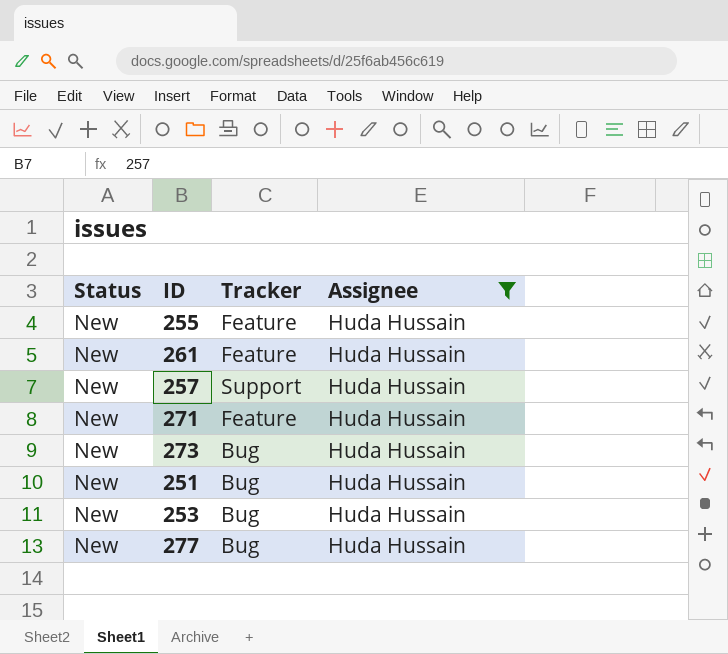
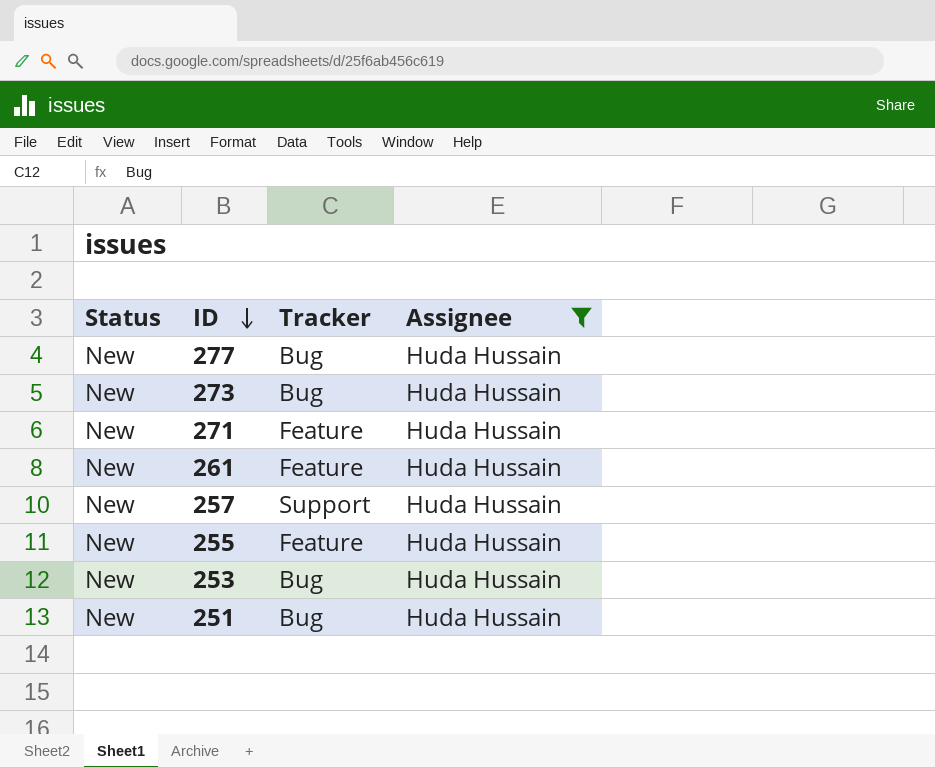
row order: none -> ID descending

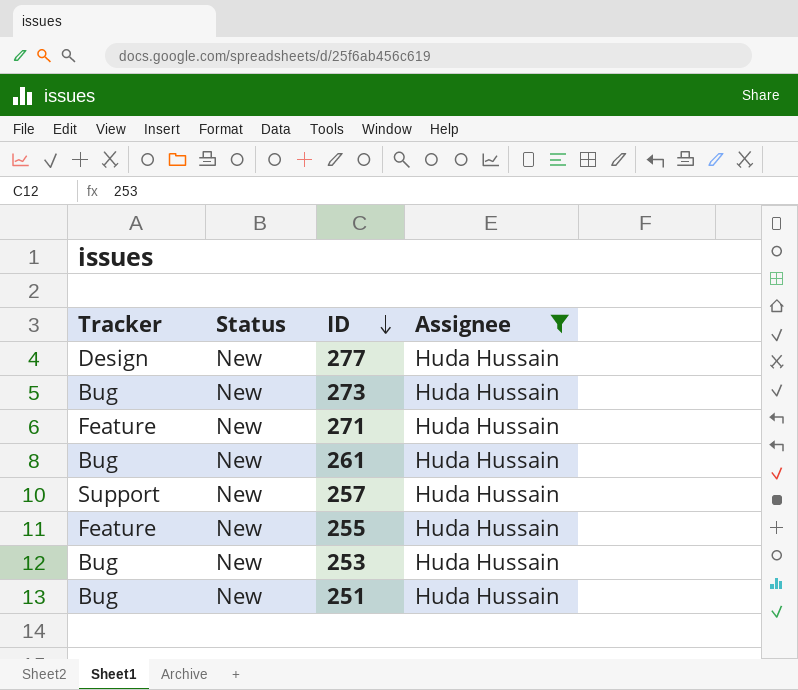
column Tracker | position: 3 -> 1
277 | Tracker: Bug -> Design
261 | Tracker: Feature -> Bug

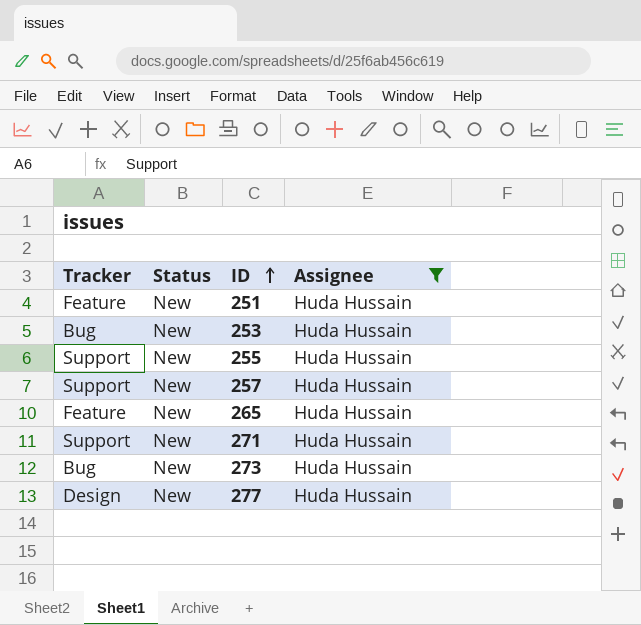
row order: ID descending -> ID ascending
row 261: Bug | New | Huda Hussain -> none
251 | Tracker: Bug -> Feature
255 | Tracker: Feature -> Support
row 265: none -> Feature | New | Huda Hussain
271 | Tracker: Feature -> Support

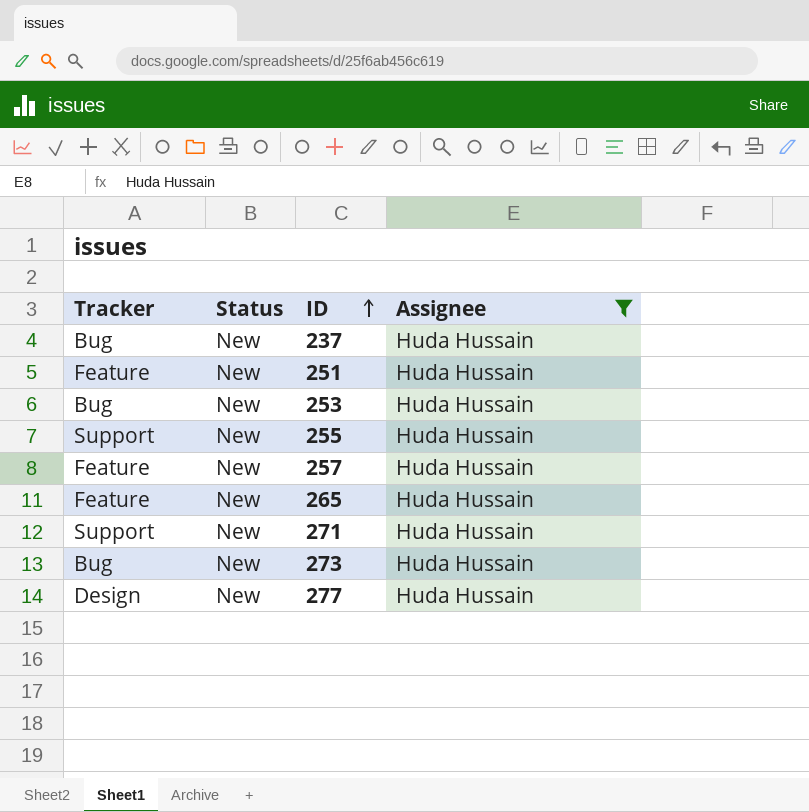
row 237: none -> Bug | New | Huda Hussain
257 | Tracker: Support -> Feature

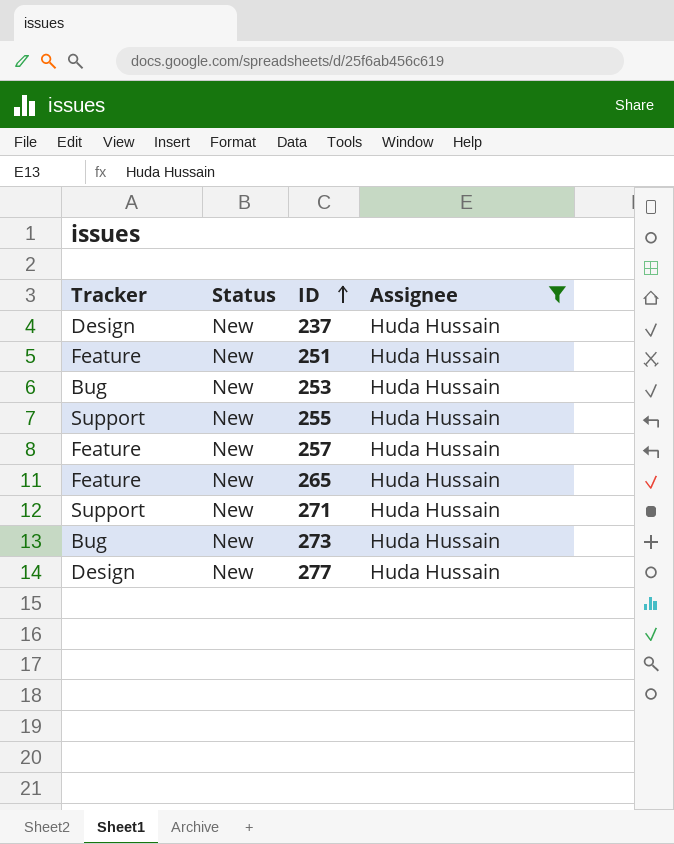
237 | Tracker: Bug -> Design

